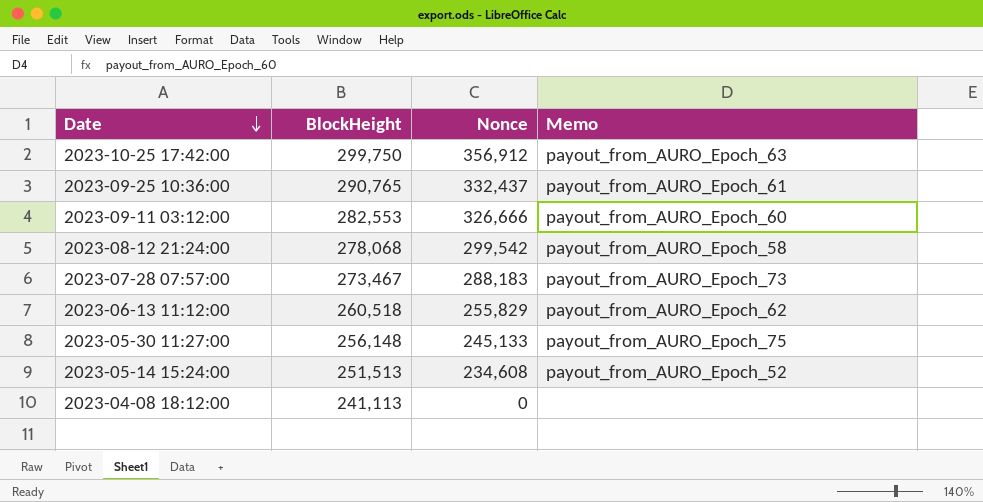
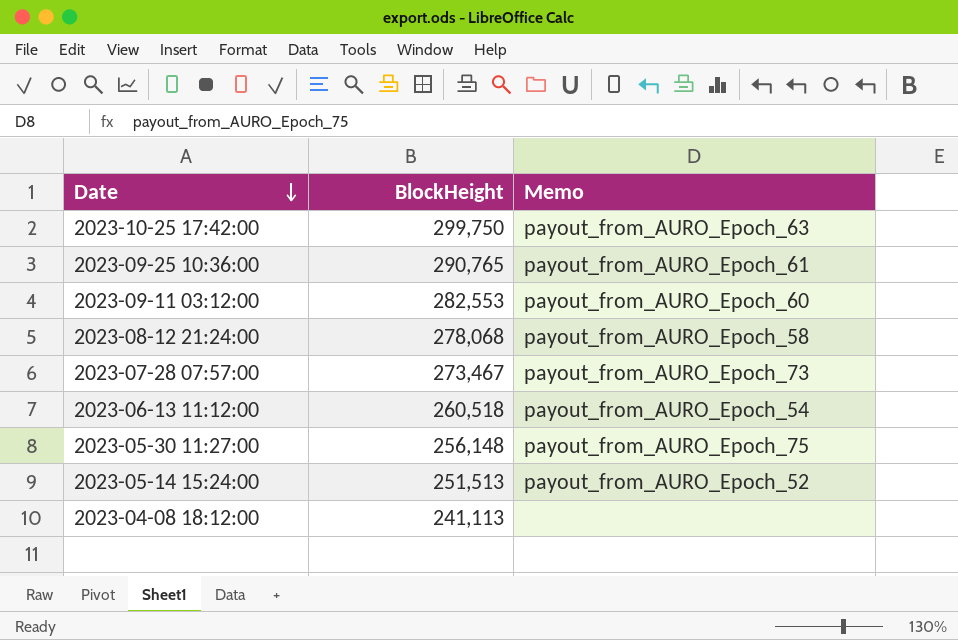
column Nonce | position: 3 -> none
2023-06-13 11:12:00 | Memo: payout_from_AURO_Epoch_62 -> payout_from_AURO_Epoch_54

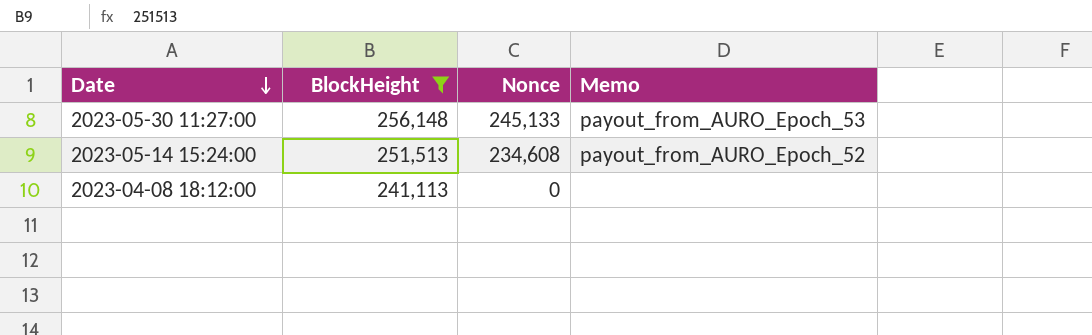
filter: none -> BlockHeight <= 256,148
column Nonce | position: none -> 3
2023-05-30 11:27:00 | Memo: payout_from_AURO_Epoch_75 -> payout_from_AURO_Epoch_53

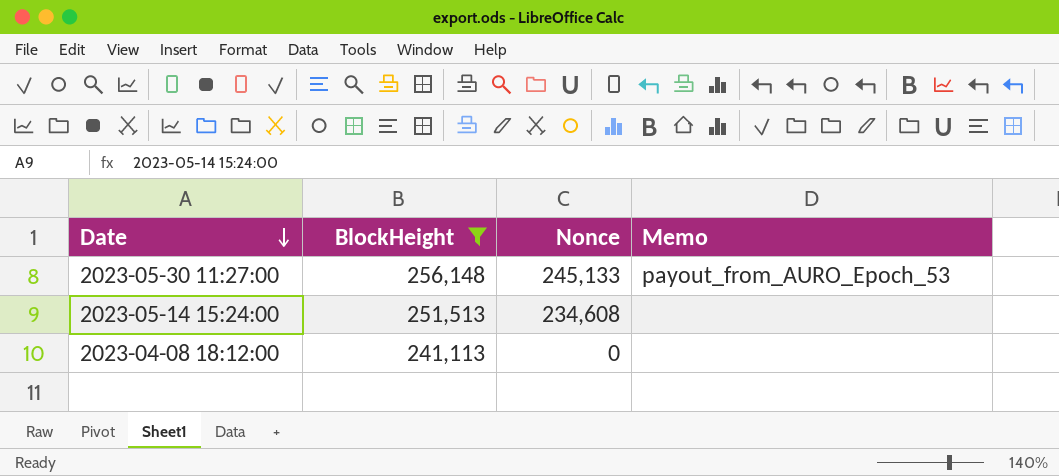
2023-05-14 15:24:00 | Memo: payout_from_AURO_Epoch_52 -> none

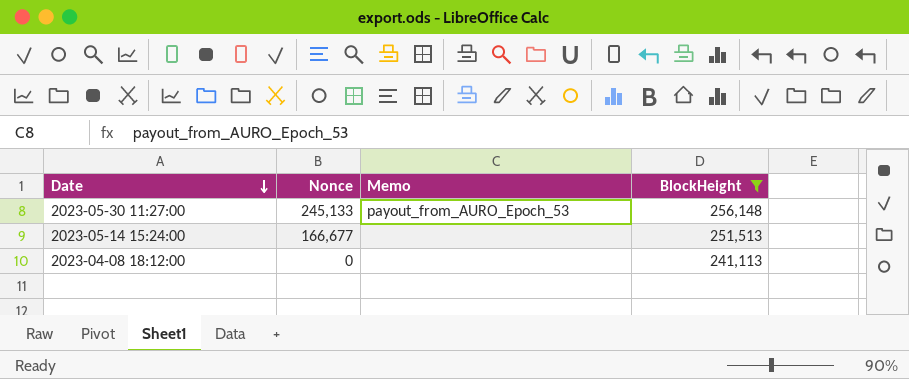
column BlockHeight | position: 2 -> 4
2023-05-14 15:24:00 | Nonce: 234,608 -> 166,677

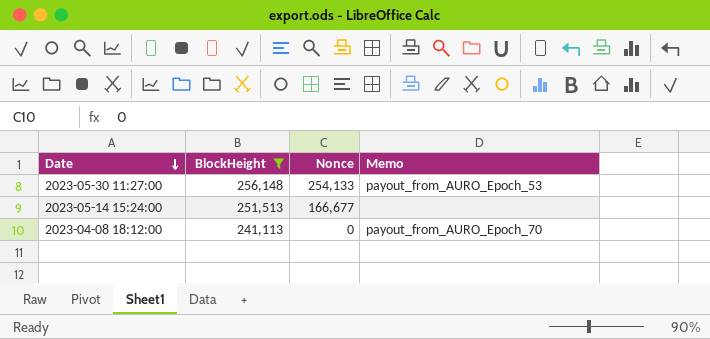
column BlockHeight | position: 4 -> 2
2023-05-30 11:27:00 | Nonce: 245,133 -> 254,133
2023-04-08 18:12:00 | Memo: none -> payout_from_AURO_Epoch_70

